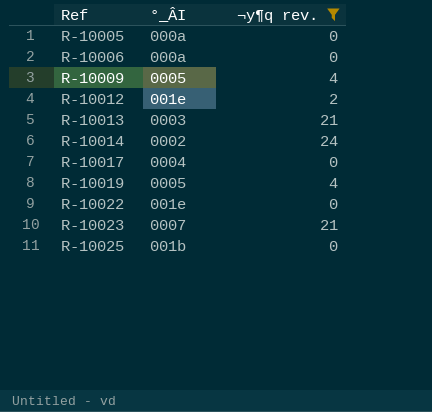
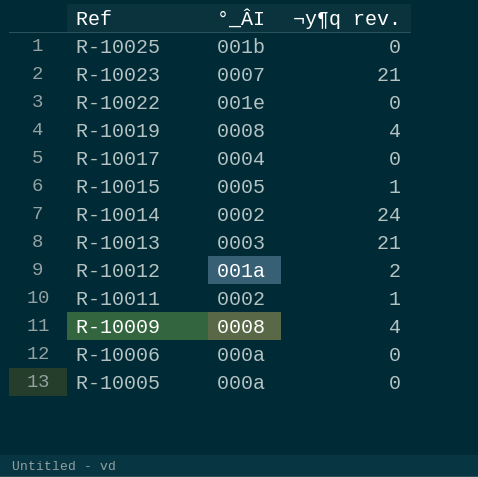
filter: ¬y¶q rev. != 1 -> none
row order: Ref ascending -> Ref descending
R-10019 | °_ÂI: 0005 -> 0008
R-10012 | °_ÂI: 001e -> 001a
R-10009 | °_ÂI: 0005 -> 0008

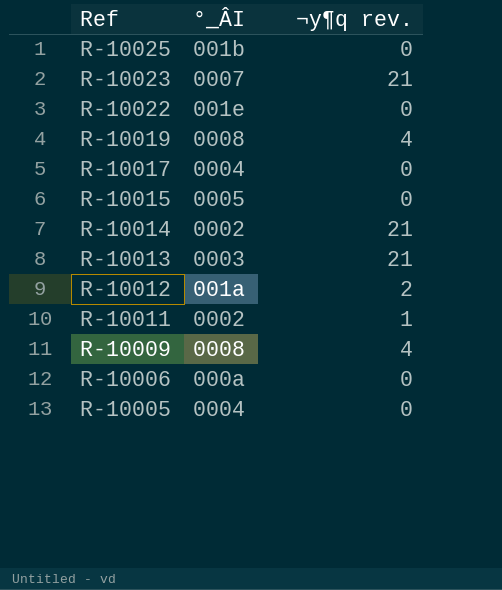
R-10015 | ¬y¶q rev.: 1 -> 0
R-10014 | ¬y¶q rev.: 24 -> 21
R-10005 | °_ÂI: 000a -> 0004

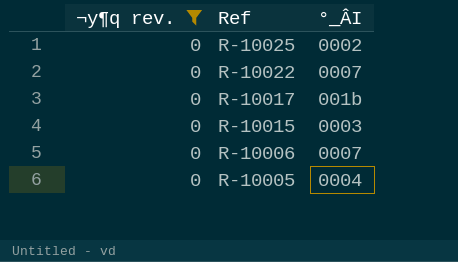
filter: none -> ¬y¶q rev. = 0
column ¬y¶q rev. | position: 3 -> 1
R-10025 | °_ÂI: 001b -> 0002
R-10022 | °_ÂI: 001e -> 0007
R-10017 | °_ÂI: 0004 -> 001b
R-10015 | °_ÂI: 0005 -> 0003
R-10006 | °_ÂI: 000a -> 0007

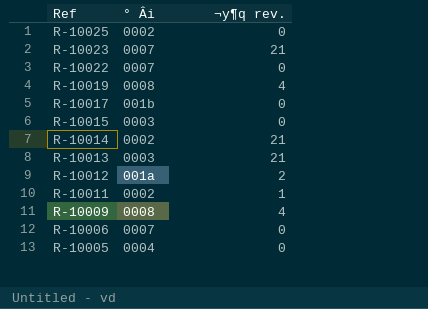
filter: ¬y¶q rev. = 0 -> none
column name: °_ÂI -> ° Âi
column ¬y¶q rev. | position: 1 -> 3

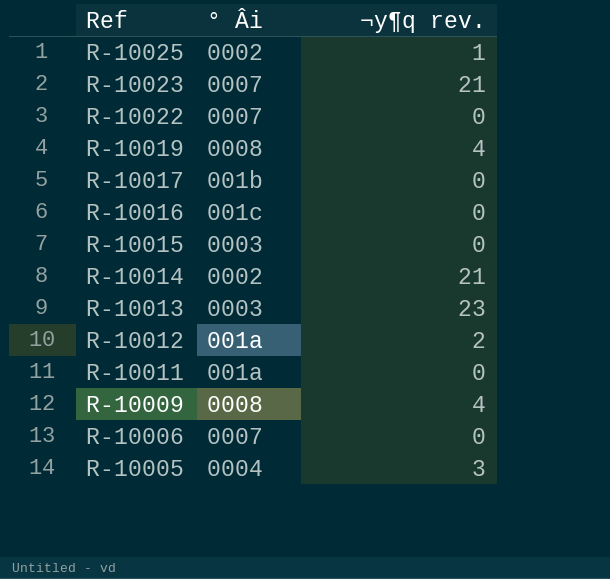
R-10025 | ¬y¶q rev.: 0 -> 1
row R-10016: none -> 001c | 0
R-10013 | ¬y¶q rev.: 21 -> 23
R-10011 | ° Âi: 0002 -> 001a
R-10011 | ¬y¶q rev.: 1 -> 0
R-10005 | ¬y¶q rev.: 0 -> 3

